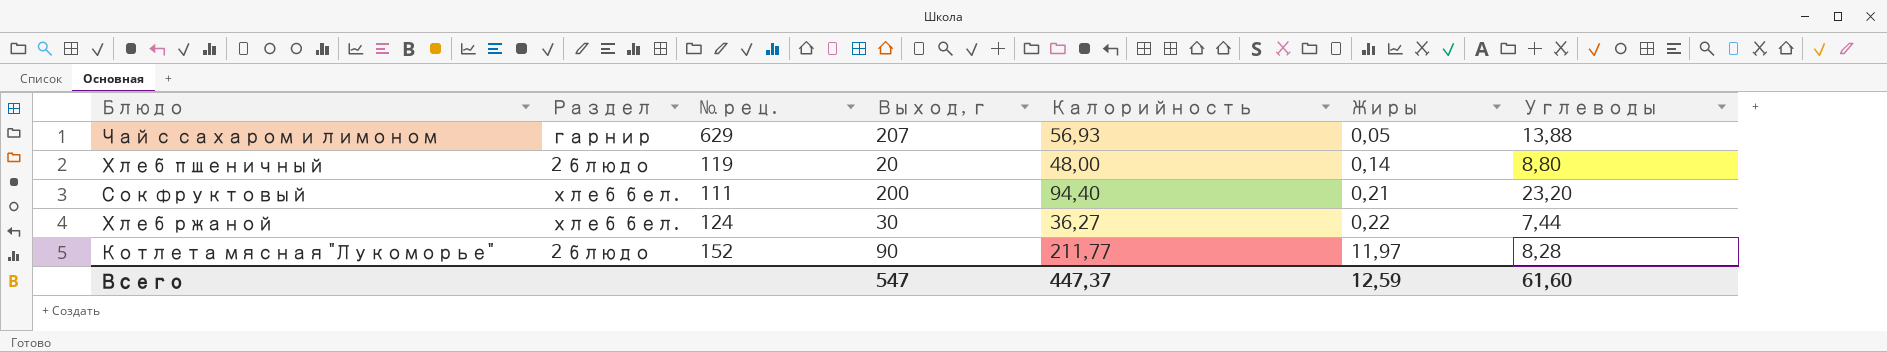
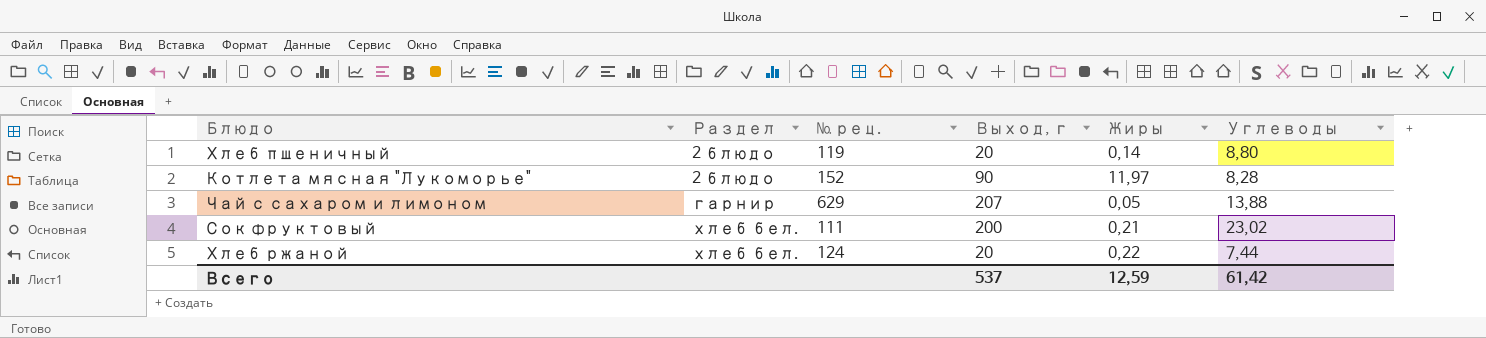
row order: Жиры ascending -> Раздел ascending
column Калорийность | position: 5 -> none
Сок фруктовый | Углеводы: 23,20 -> 23,02
Хлеб ржаной | Выход, г: 30 -> 20
Всего | Выход, г: 547 -> 537
Всего | Углеводы: 61,60 -> 61,42

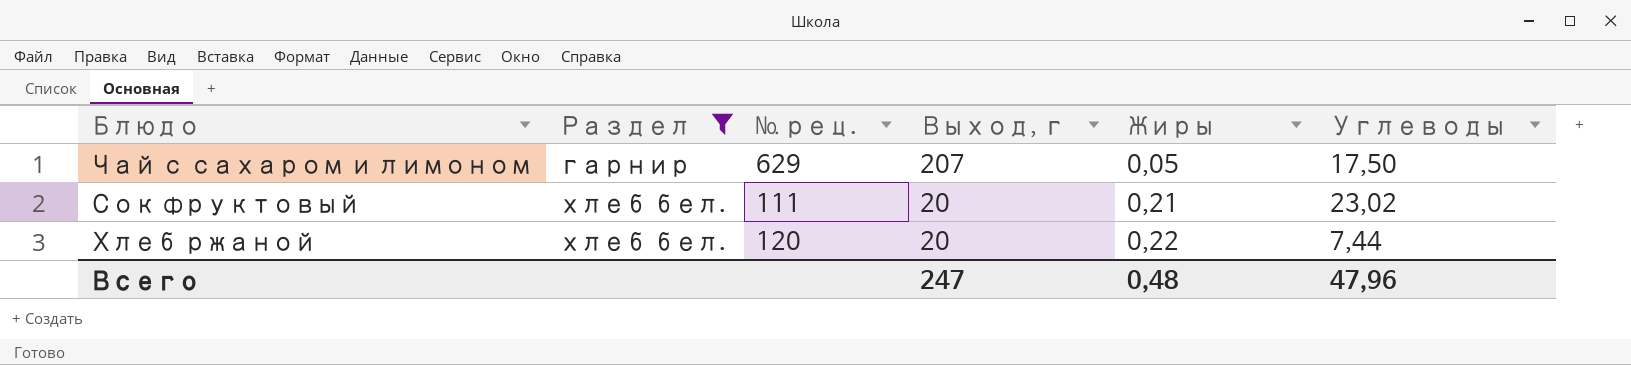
filter: none -> Раздел != 2 блюдо
Чай с сахаром и лимоном | Углеводы: 13,88 -> 17,50
Сок фруктовый | Выход, г: 200 -> 20
Хлеб ржаной | № рец.: 124 -> 120
Всего | Выход, г: 537 -> 247
Всего | Жиры: 12,59 -> 0,48
Всего | Углеводы: 61,42 -> 47,96

